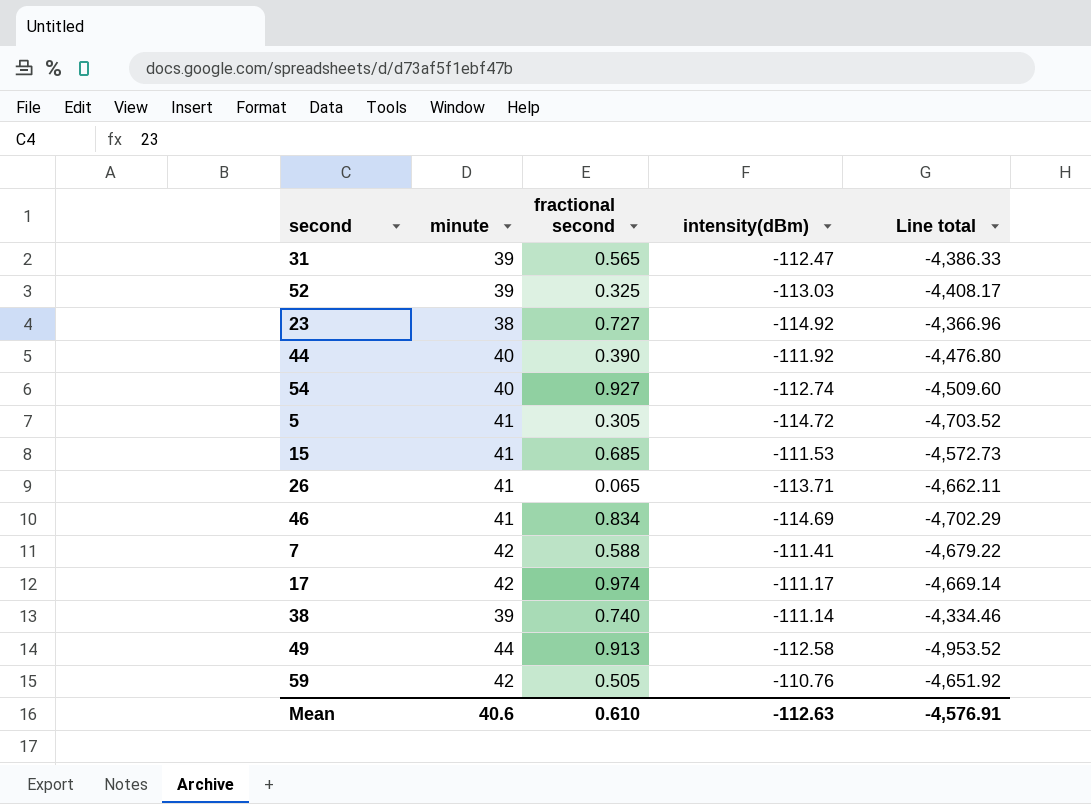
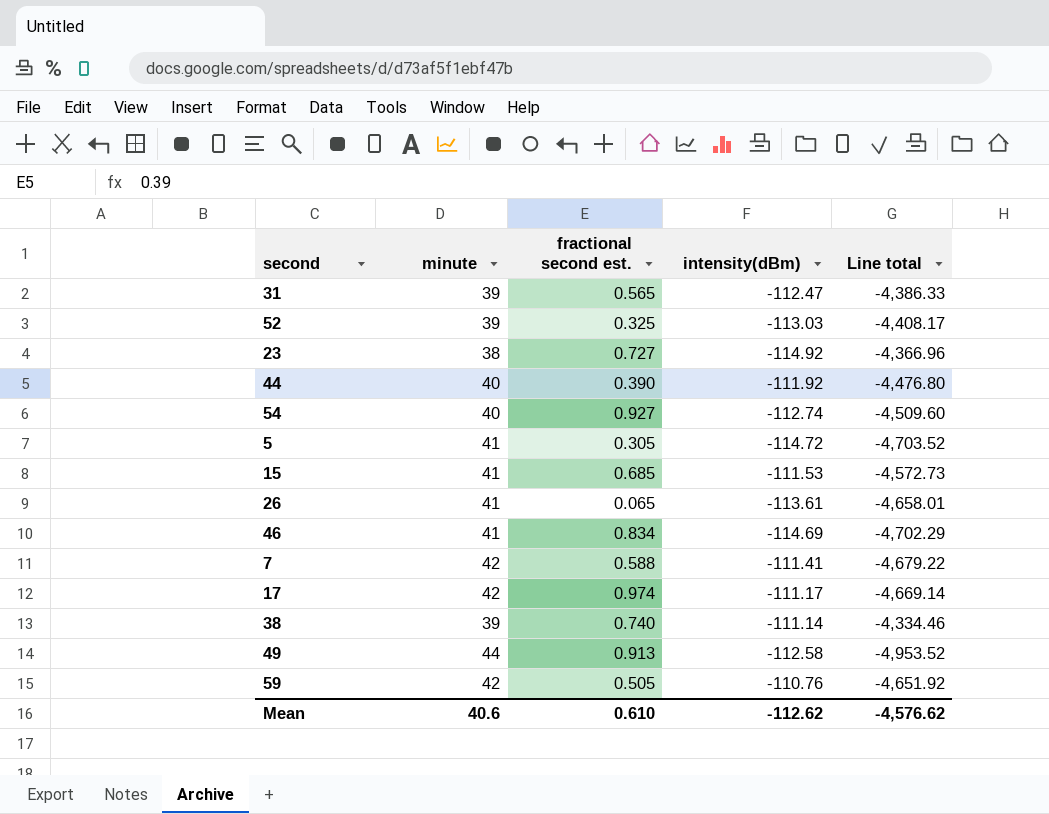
column name: fractional second -> fractional second est.
26 | intensity(dBm): -113.71 -> -113.61
26 | Line total: -4,662.11 -> -4,658.01
Mean | intensity(dBm): -112.63 -> -112.62
Mean | Line total: -4,576.91 -> -4,576.62

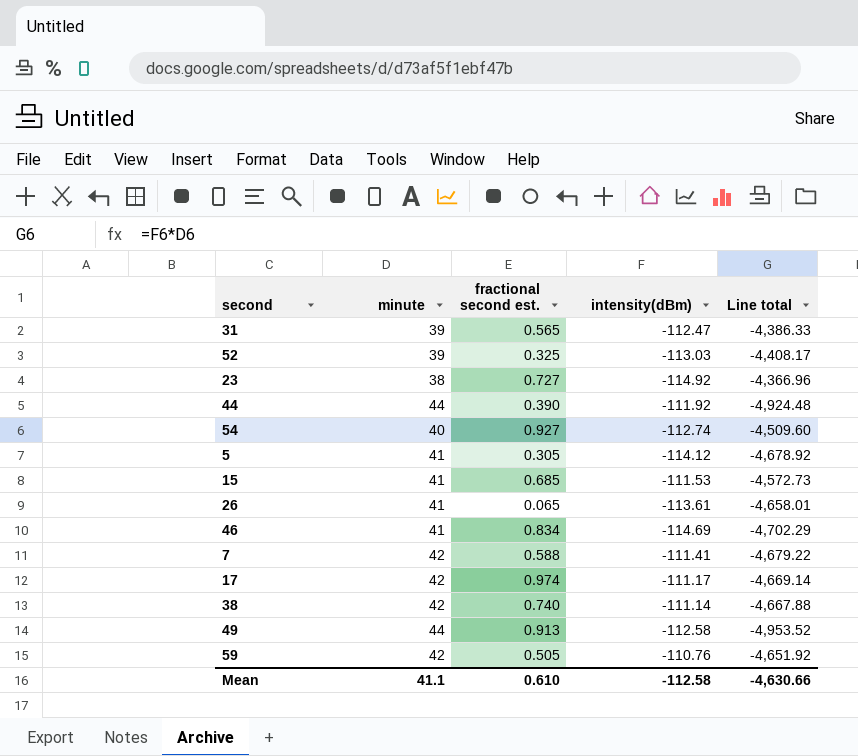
44 | minute: 40 -> 44
44 | Line total: -4,476.80 -> -4,924.48
5 | intensity(dBm): -114.72 -> -114.12
5 | Line total: -4,703.52 -> -4,678.92
38 | minute: 39 -> 42
38 | Line total: -4,334.46 -> -4,667.88
Mean | minute: 40.6 -> 41.1
Mean | intensity(dBm): -112.62 -> -112.58
Mean | Line total: -4,576.62 -> -4,630.66

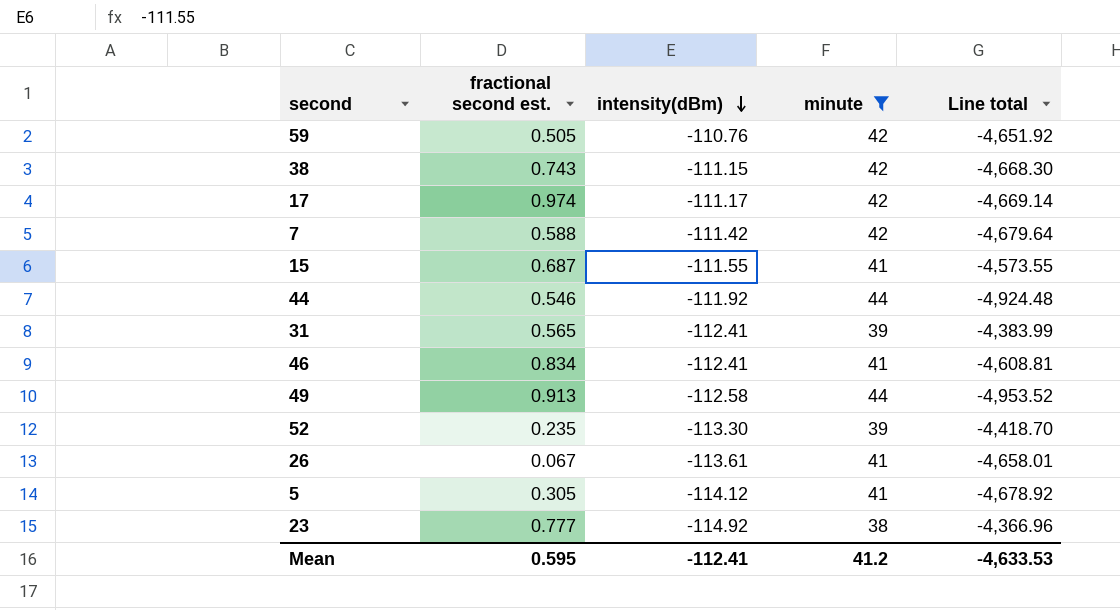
filter: none -> minute != 40
row order: none -> intensity(dBm) descending
column minute | position: 2 -> 4
38 | fractional second est.: 0.740 -> 0.743
38 | intensity(dBm): -111.14 -> -111.15
38 | Line total: -4,667.88 -> -4,668.30
7 | intensity(dBm): -111.41 -> -111.42
7 | Line total: -4,679.22 -> -4,679.64
15 | fractional second est.: 0.685 -> 0.687
15 | intensity(dBm): -111.53 -> -111.55
15 | Line total: -4,572.73 -> -4,573.55
44 | fractional second est.: 0.390 -> 0.546
31 | intensity(dBm): -112.47 -> -112.41
31 | Line total: -4,386.33 -> -4,383.99
46 | intensity(dBm): -114.69 -> -112.41
46 | Line total: -4,702.29 -> -4,608.81
52 | fractional second est.: 0.325 -> 0.235
52 | intensity(dBm): -113.03 -> -113.30
52 | Line total: -4,408.17 -> -4,418.70
26 | fractional second est.: 0.065 -> 0.067
23 | fractional second est.: 0.727 -> 0.777
Mean | fractional second est.: 0.610 -> 0.595
Mean | intensity(dBm): -112.58 -> -112.41
Mean | minute: 41.1 -> 41.2
Mean | Line total: -4,630.66 -> -4,633.53

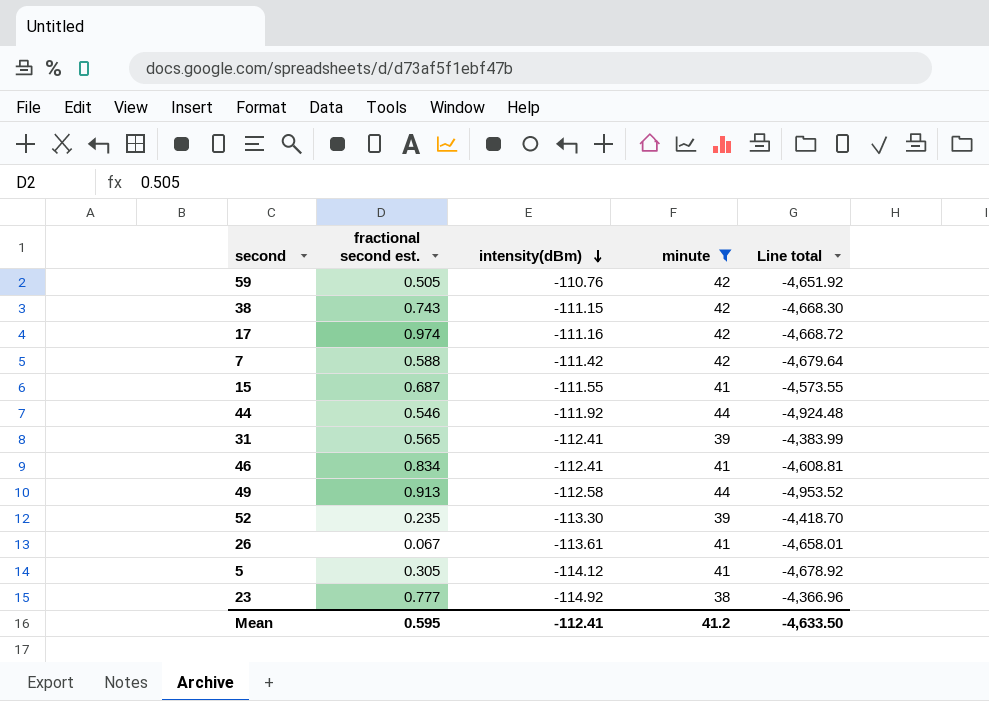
17 | intensity(dBm): -111.17 -> -111.16
17 | Line total: -4,669.14 -> -4,668.72
Mean | Line total: -4,633.53 -> -4,633.50

